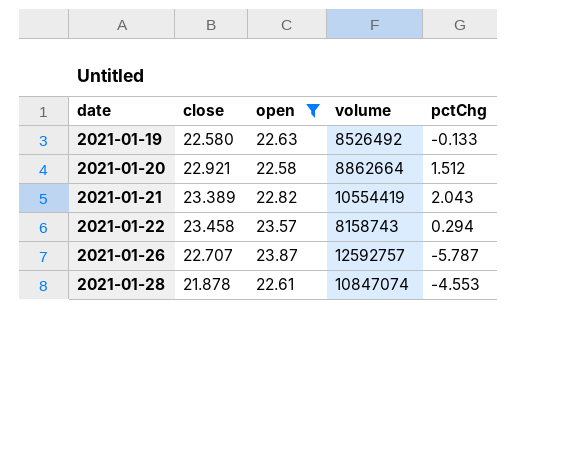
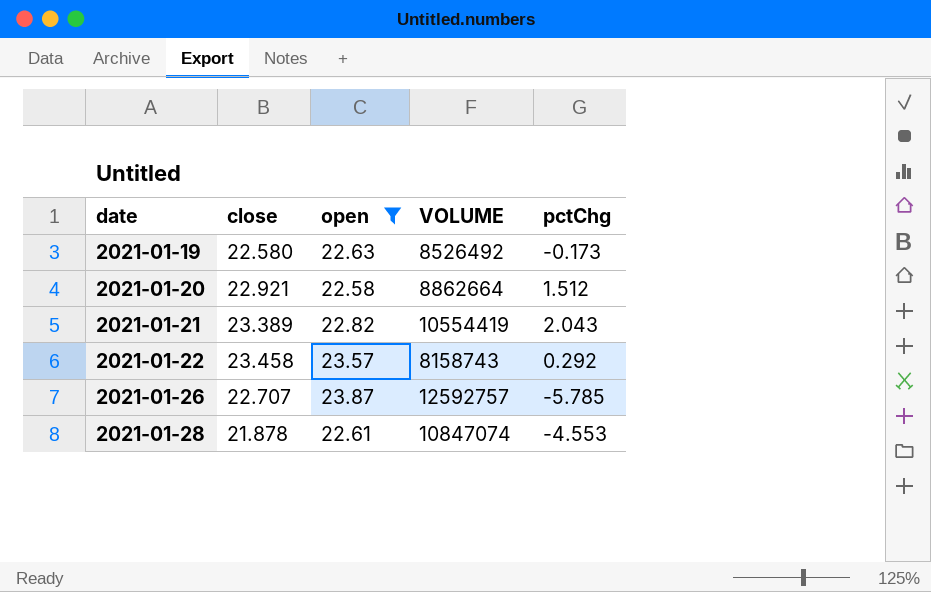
column name: volume -> VOLUME
2021-01-19 | pctChg: -0.133 -> -0.173
2021-01-22 | pctChg: 0.294 -> 0.292
2021-01-26 | pctChg: -5.787 -> -5.785

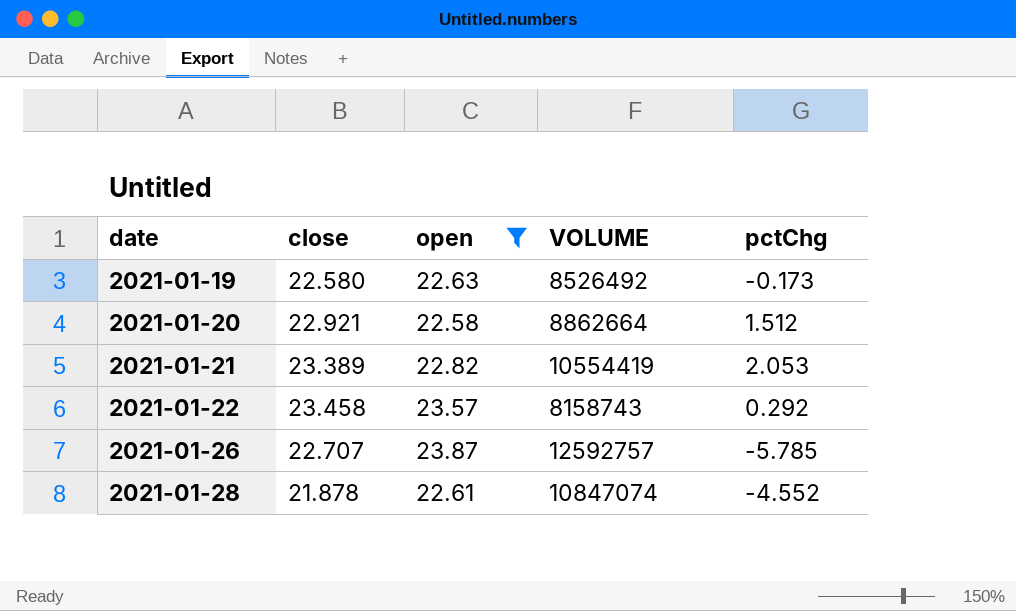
2021-01-21 | pctChg: 2.043 -> 2.053
2021-01-28 | pctChg: -4.553 -> -4.552

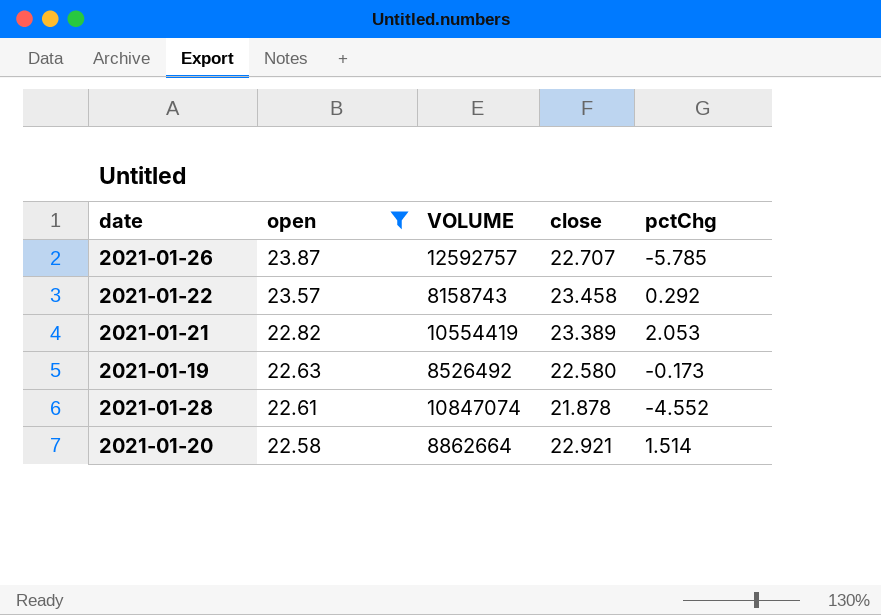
row order: date ascending -> open descending
column close | position: 2 -> 4
2021-01-20 | pctChg: 1.512 -> 1.514

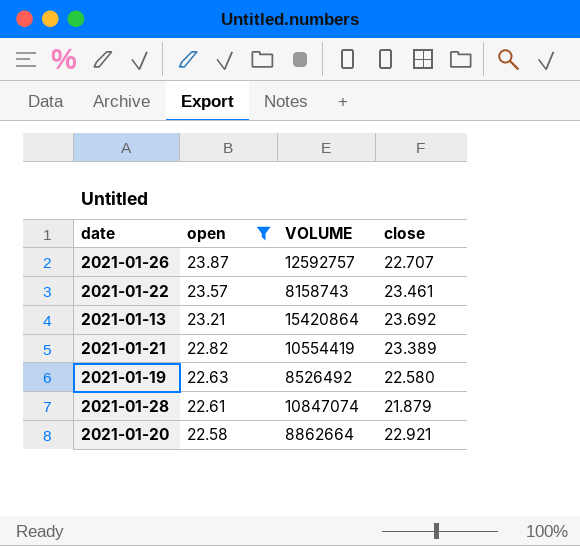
column pctChg | position: 5 -> none
2021-01-22 | close: 23.458 -> 23.461
row 2021-01-13: none -> 23.21 | 15420864 | 23.692
2021-01-28 | close: 21.878 -> 21.879

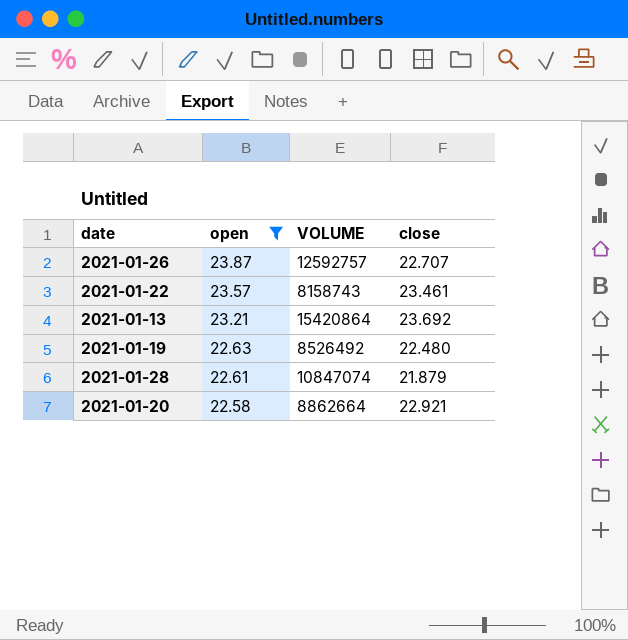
row 2021-01-21: 22.82 | 10554419 | 23.389 -> none
2021-01-19 | close: 22.580 -> 22.480

